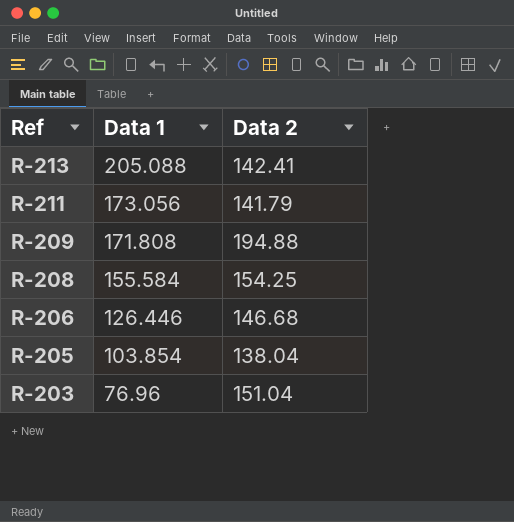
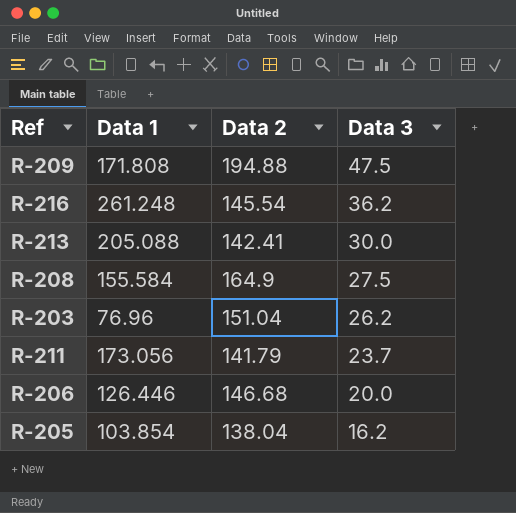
row order: Ref descending -> Data 3 descending
column Data 3 | position: none -> 4
row R-216: none -> 261.248 | 145.54 | 36.2
R-208 | Data 2: 154.25 -> 164.9

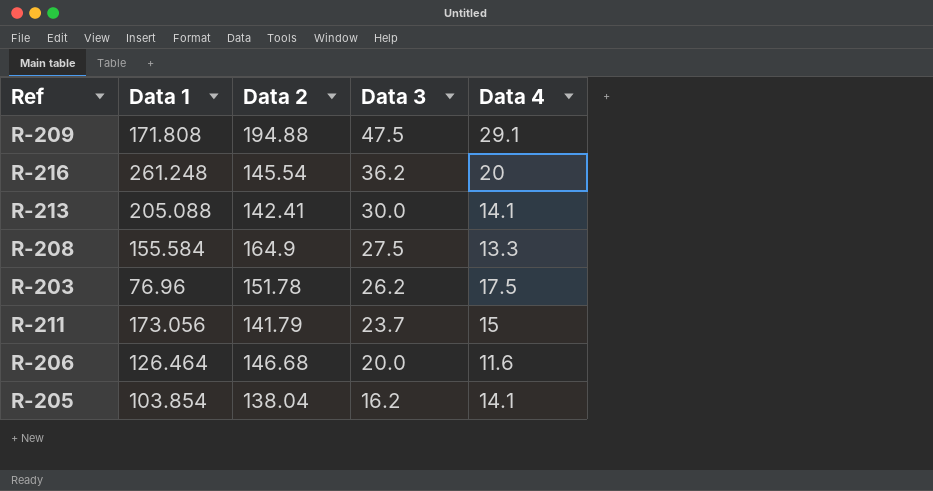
column Data 4 | position: none -> 5
R-203 | Data 2: 151.04 -> 151.78
R-206 | Data 1: 126.446 -> 126.464

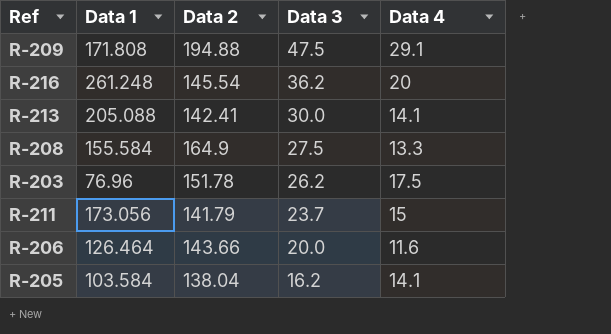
R-206 | Data 2: 146.68 -> 143.66
R-205 | Data 1: 103.854 -> 103.584

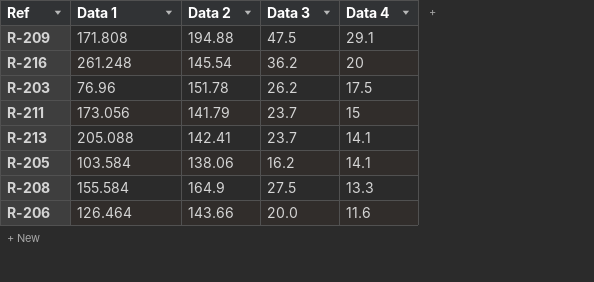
row order: Data 3 descending -> Data 4 descending
R-213 | Data 3: 30.0 -> 23.7
R-205 | Data 2: 138.04 -> 138.06

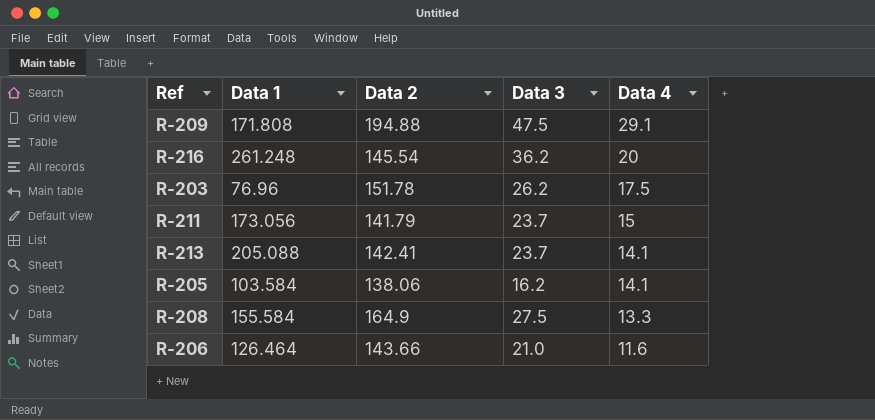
R-206 | Data 3: 20.0 -> 21.0

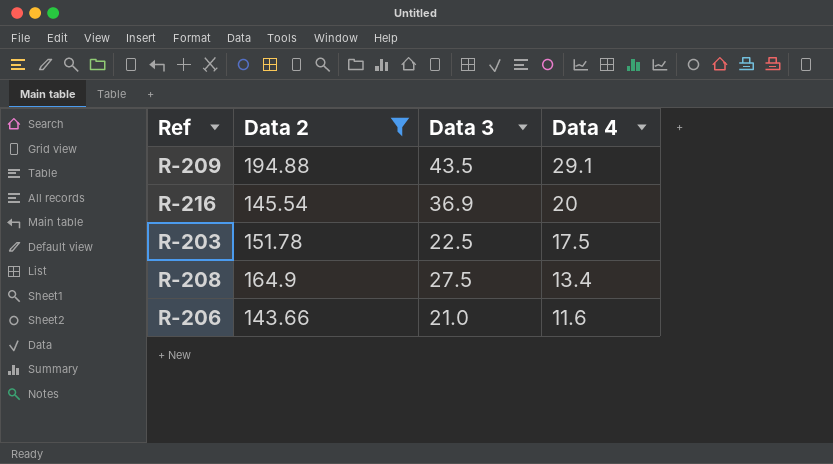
filter: none -> Data 2 >= 143.66
column Data 1 | position: 2 -> none
R-209 | Data 3: 47.5 -> 43.5
R-216 | Data 3: 36.2 -> 36.9
R-203 | Data 3: 26.2 -> 22.5
R-208 | Data 4: 13.3 -> 13.4

